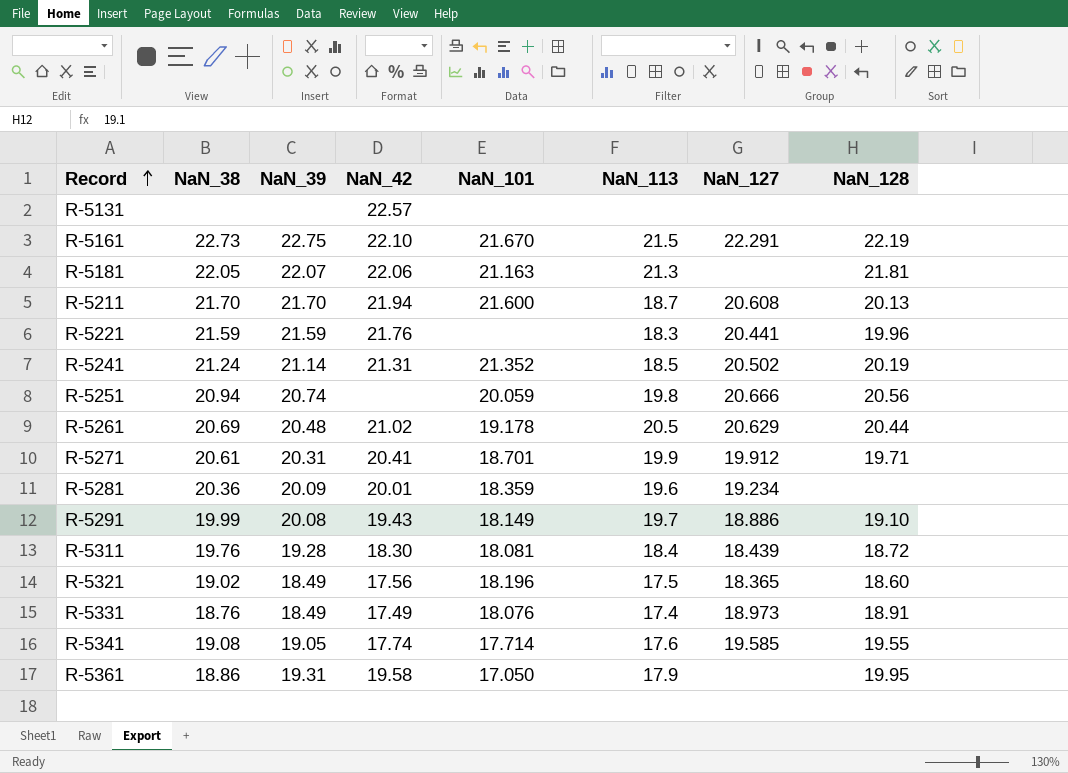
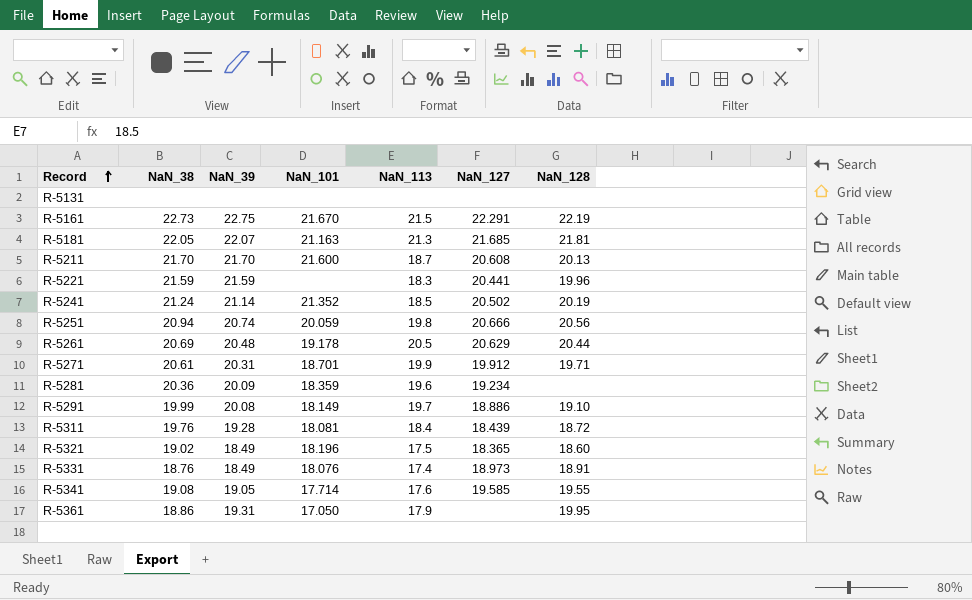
column NaN_42 | position: 4 -> none
R-5181 | NaN_127: none -> 21.685

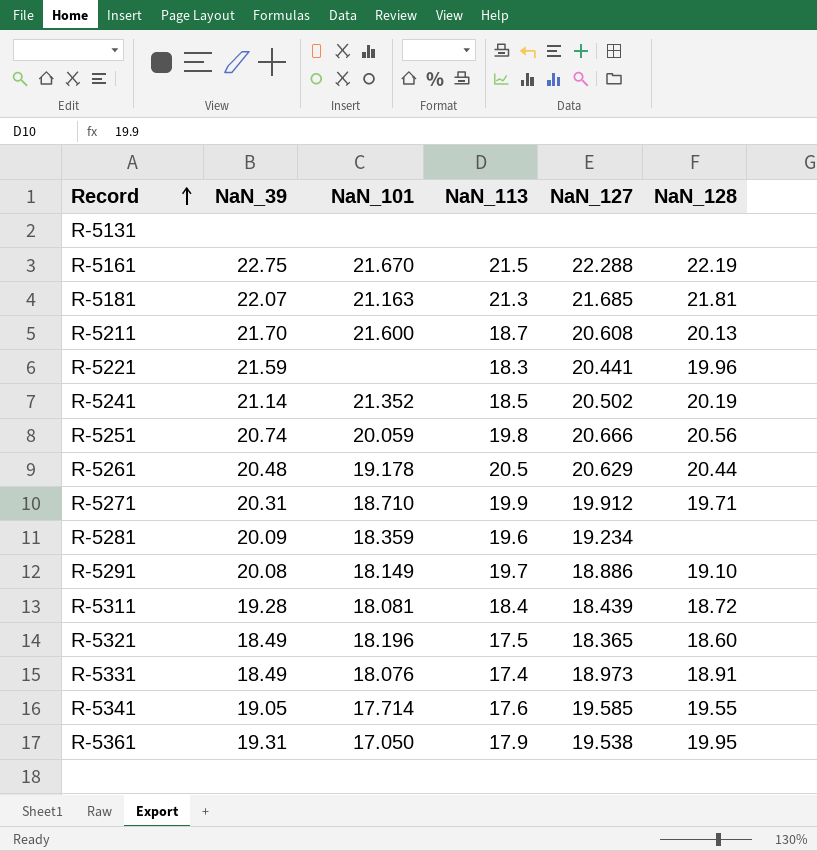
column NaN_38 | position: 2 -> none
R-5161 | NaN_127: 22.291 -> 22.288
R-5271 | NaN_101: 18.701 -> 18.710
R-5361 | NaN_127: none -> 19.538

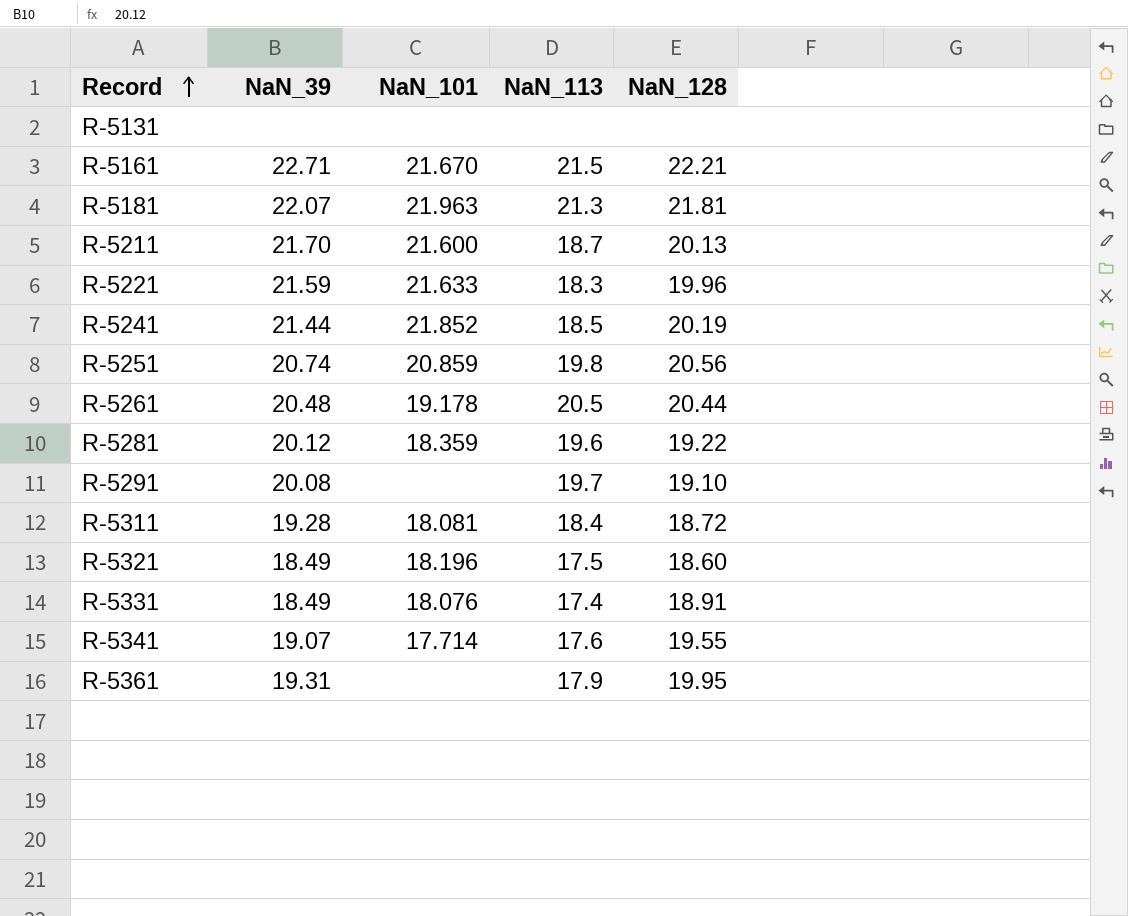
column NaN_127 | position: 5 -> none
row R-5271: 20.31 | 18.710 | 19.9 | 19.912 | 19.71 -> none
R-5161 | NaN_39: 22.75 -> 22.71
R-5161 | NaN_128: 22.19 -> 22.21
R-5181 | NaN_101: 21.163 -> 21.963
R-5221 | NaN_101: none -> 21.633
R-5241 | NaN_39: 21.14 -> 21.44
R-5241 | NaN_101: 21.352 -> 21.852
R-5251 | NaN_101: 20.059 -> 20.859
R-5281 | NaN_39: 20.09 -> 20.12
R-5281 | NaN_128: none -> 19.22
R-5291 | NaN_101: 18.149 -> none
R-5341 | NaN_39: 19.05 -> 19.07
R-5361 | NaN_101: 17.050 -> none

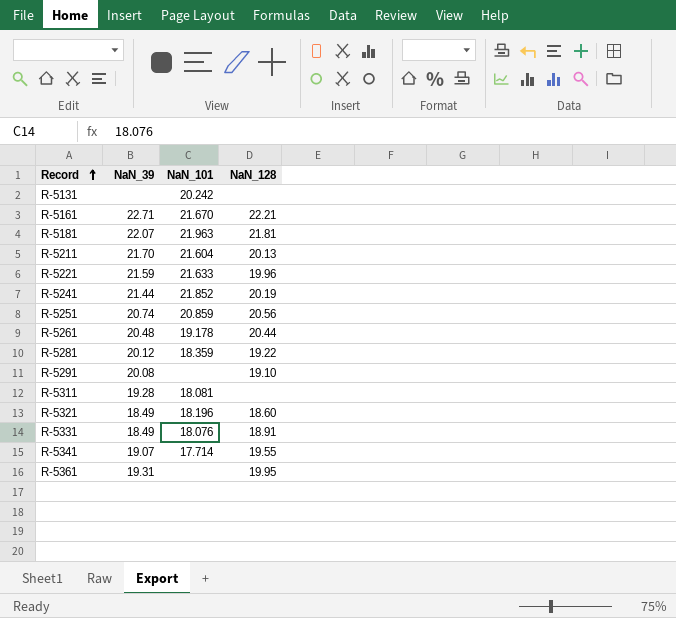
column NaN_113 | position: 4 -> none
R-5131 | NaN_101: none -> 20.242
R-5211 | NaN_101: 21.600 -> 21.604
R-5311 | NaN_128: 18.72 -> none

